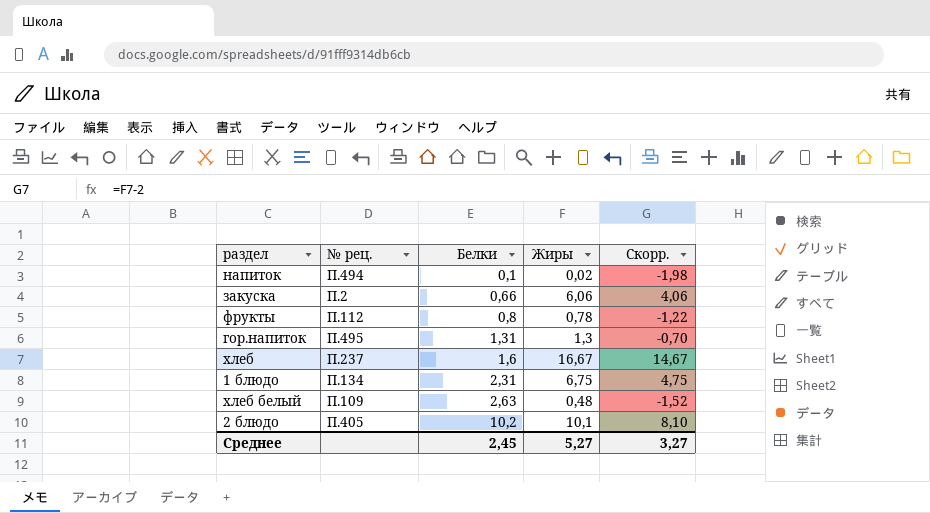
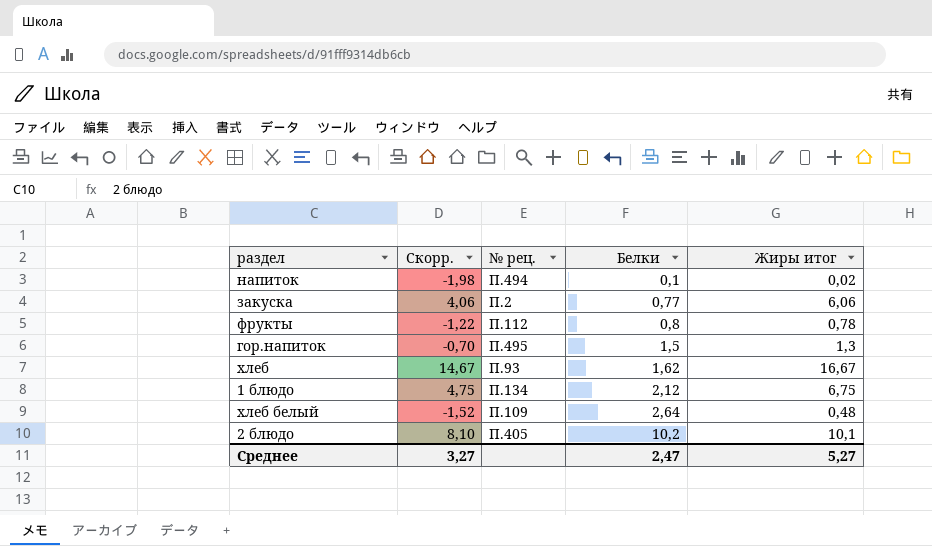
column Скорр. | position: 5 -> 2
column name: Жиры -> Жиры итог
закуска | Белки: 0,66 -> 0,77
гор.напиток | Белки: 1,31 -> 1,5
хлеб | № рец.: П.237 -> П.93
хлеб | Белки: 1,6 -> 1,62
1 блюдо | Белки: 2,31 -> 2,12
хлеб белый | Белки: 2,63 -> 2,64
Среднее | Белки: 2,45 -> 2,47

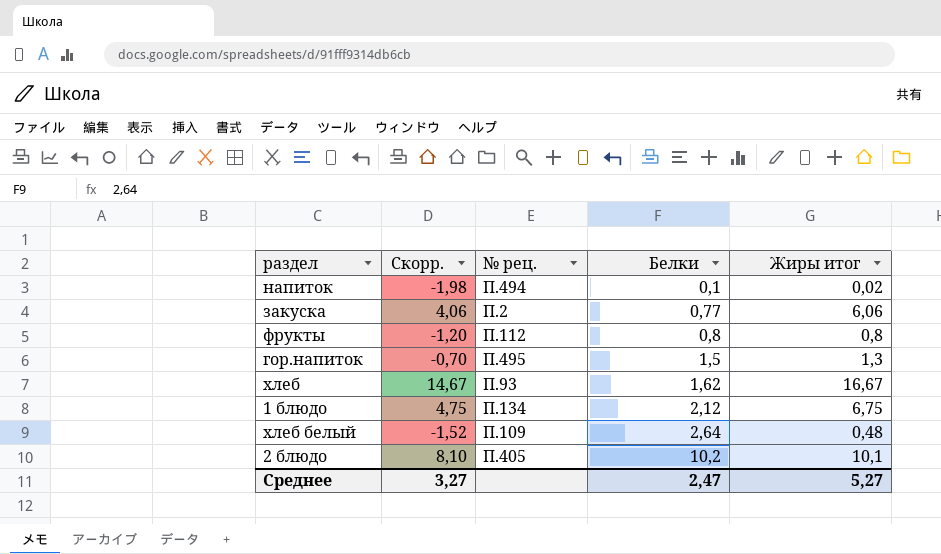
фрукты | Скорр.: -1,22 -> -1,20
фрукты | Жиры итог: 0,78 -> 0,8

